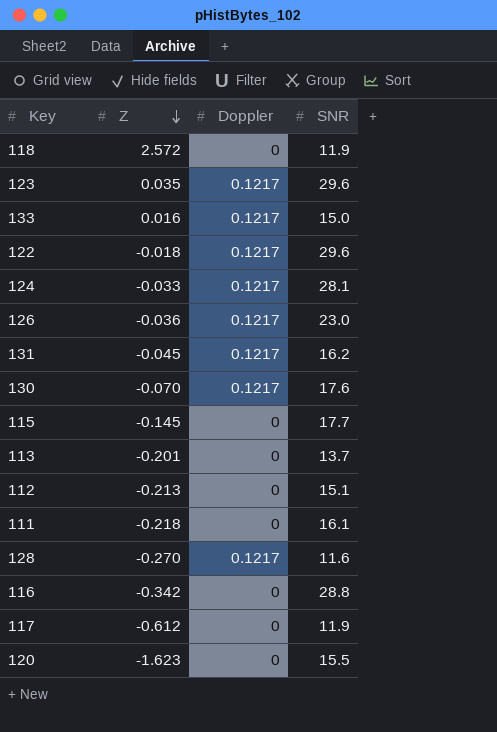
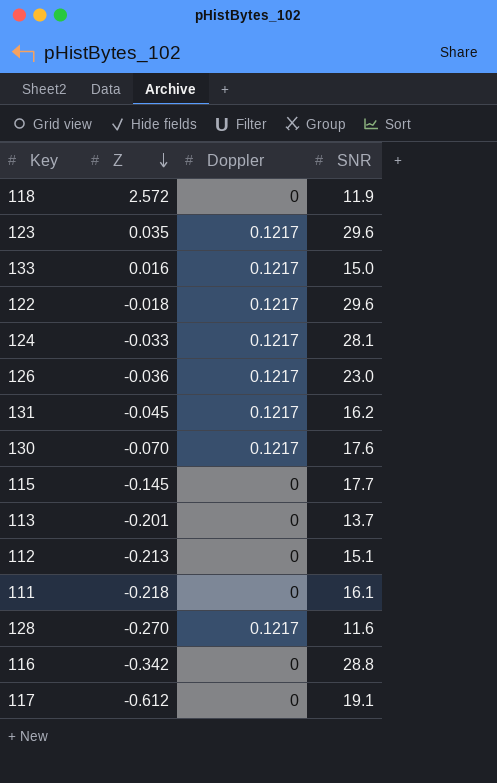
row 120: -1.623 | 0 | 15.5 -> none
117 | SNR: 11.9 -> 19.1

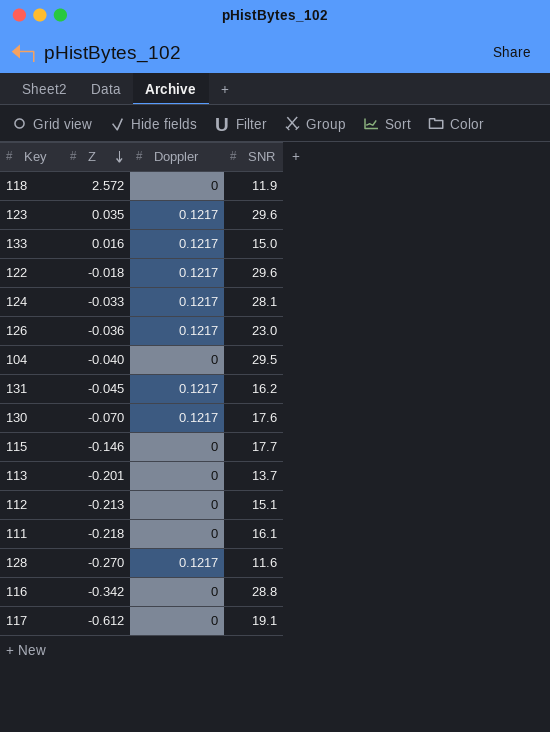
row 104: none -> -0.040 | 0 | 29.5
115 | Z: -0.145 -> -0.146

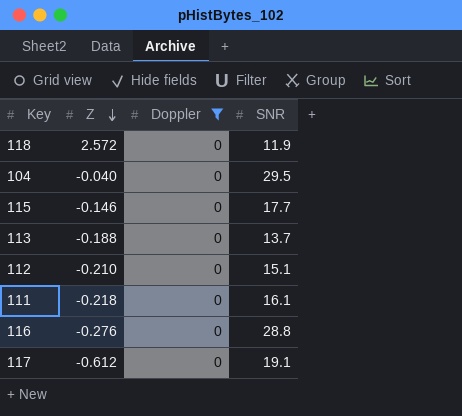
filter: none -> Doppler = 0
113 | Z: -0.201 -> -0.188
112 | Z: -0.213 -> -0.210
116 | Z: -0.342 -> -0.276

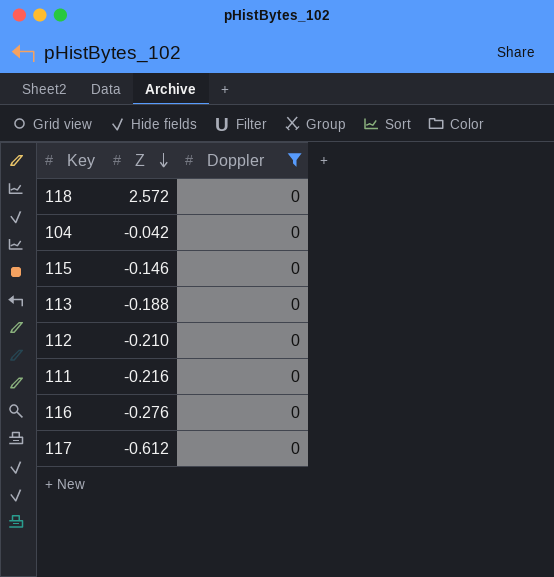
column SNR | position: 4 -> none
104 | Z: -0.040 -> -0.042
111 | Z: -0.218 -> -0.216

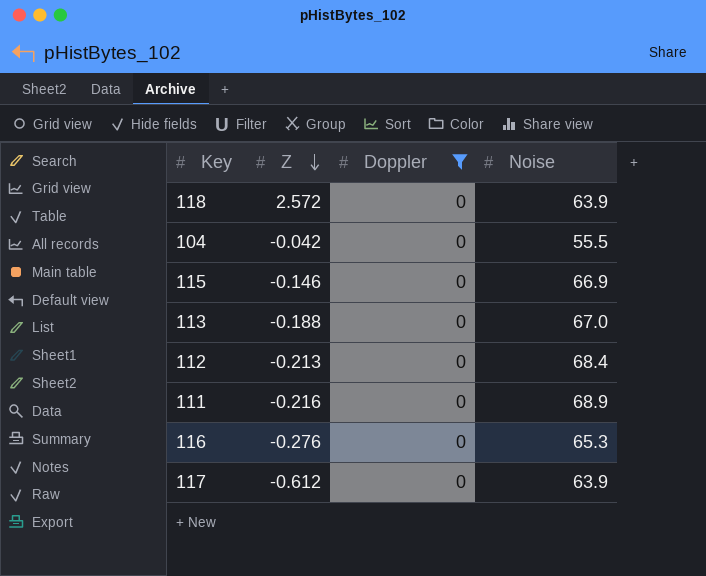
column Noise | position: none -> 4
112 | Z: -0.210 -> -0.213

